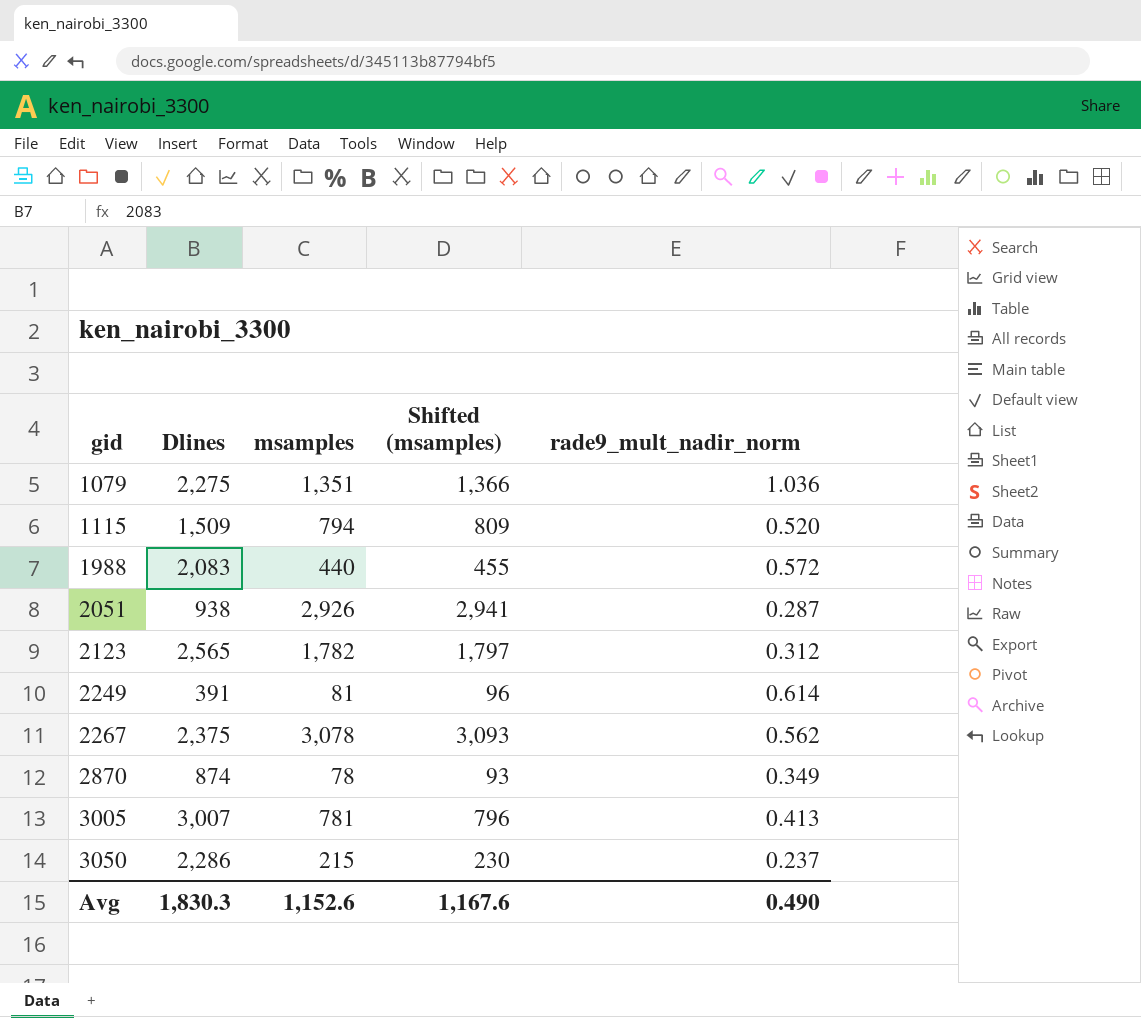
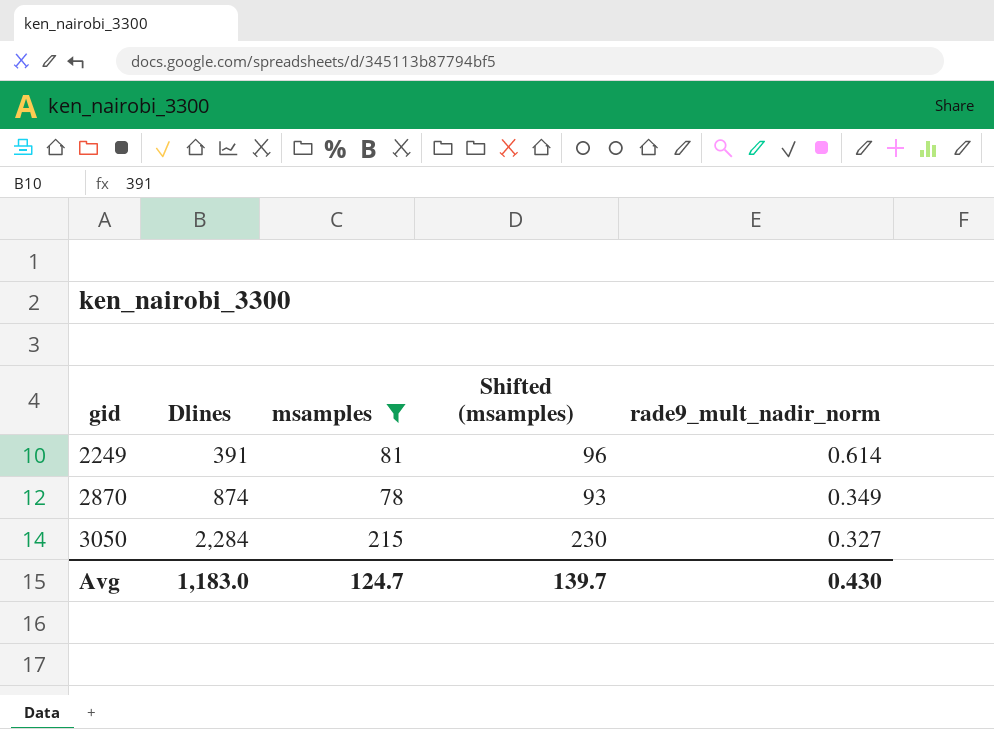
filter: none -> msamples <= 215
3050 | Dlines: 2,286 -> 2,284
3050 | rade9_mult_nadir_norm: 0.237 -> 0.327
Avg | Dlines: 1,830.3 -> 1,183.0
Avg | msamples: 1,152.6 -> 124.7
Avg | Shifted (msamples): 1,167.6 -> 139.7
Avg | rade9_mult_nadir_norm: 0.490 -> 0.430

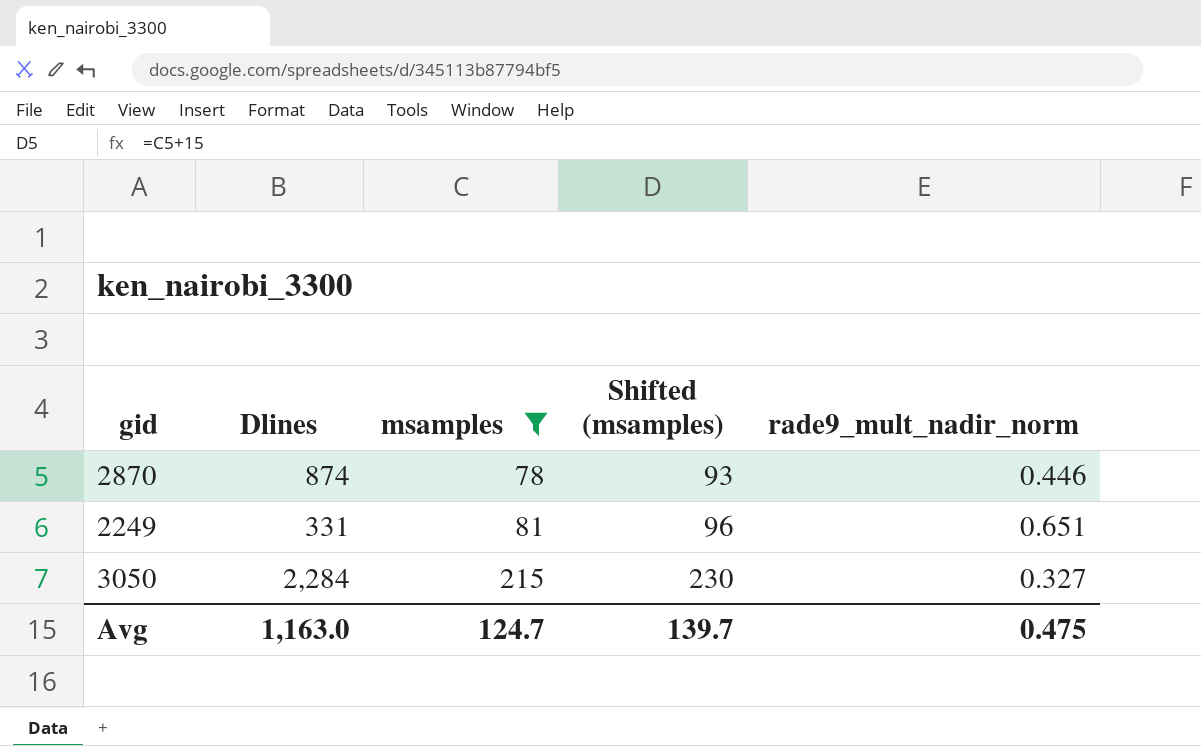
row order: gid ascending -> msamples ascending
2870 | rade9_mult_nadir_norm: 0.349 -> 0.446
2249 | Dlines: 391 -> 331
2249 | rade9_mult_nadir_norm: 0.614 -> 0.651
Avg | Dlines: 1,183.0 -> 1,163.0
Avg | rade9_mult_nadir_norm: 0.430 -> 0.475

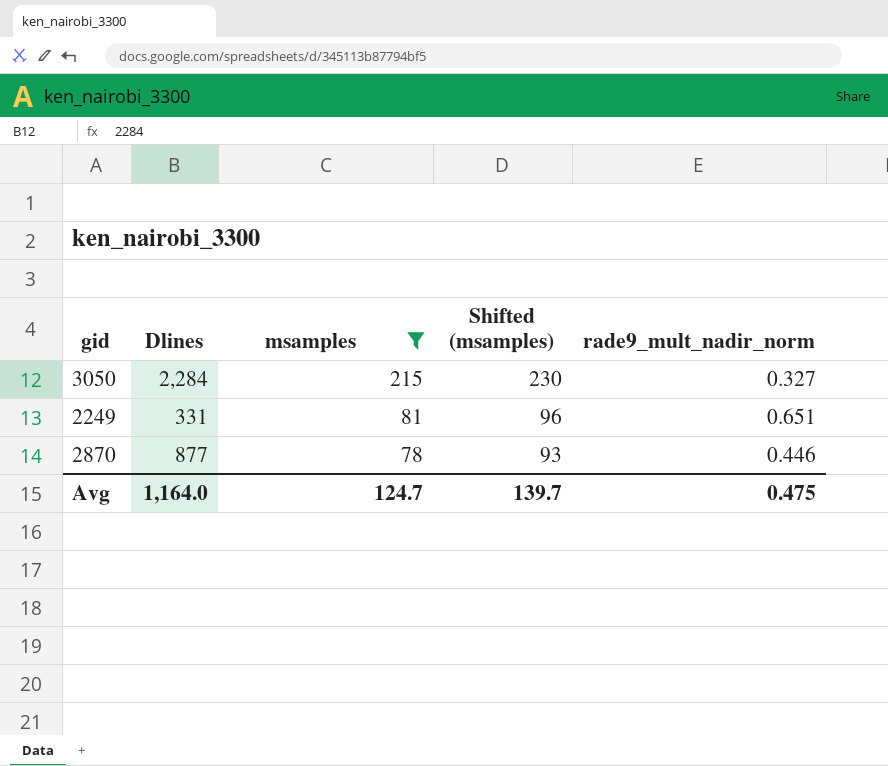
row order: msamples ascending -> msamples descending
2870 | Dlines: 874 -> 877
Avg | Dlines: 1,163.0 -> 1,164.0

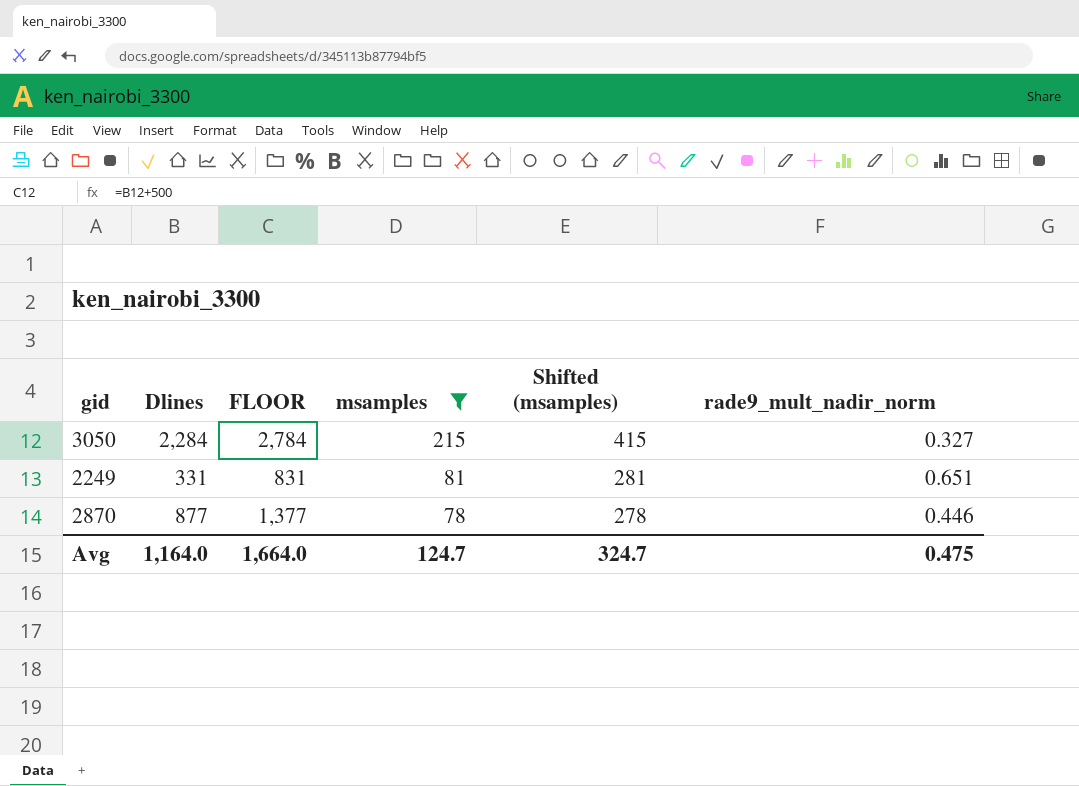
column FLOOR | formula: none -> [Dlines] + 500
column Shifted (msamples) | formula: [msamples] + 15 -> [msamples] + 200
Avg | Shifted (msamples): 139.7 -> 324.7

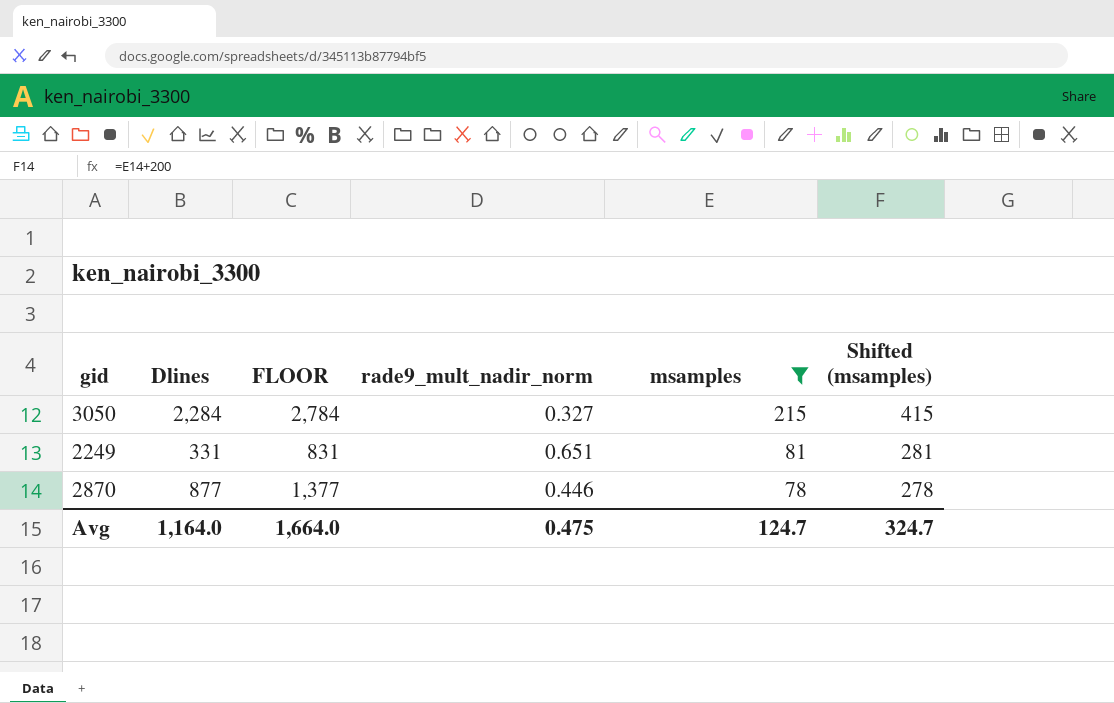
column rade9_mult_nadir_norm | position: 6 -> 4

